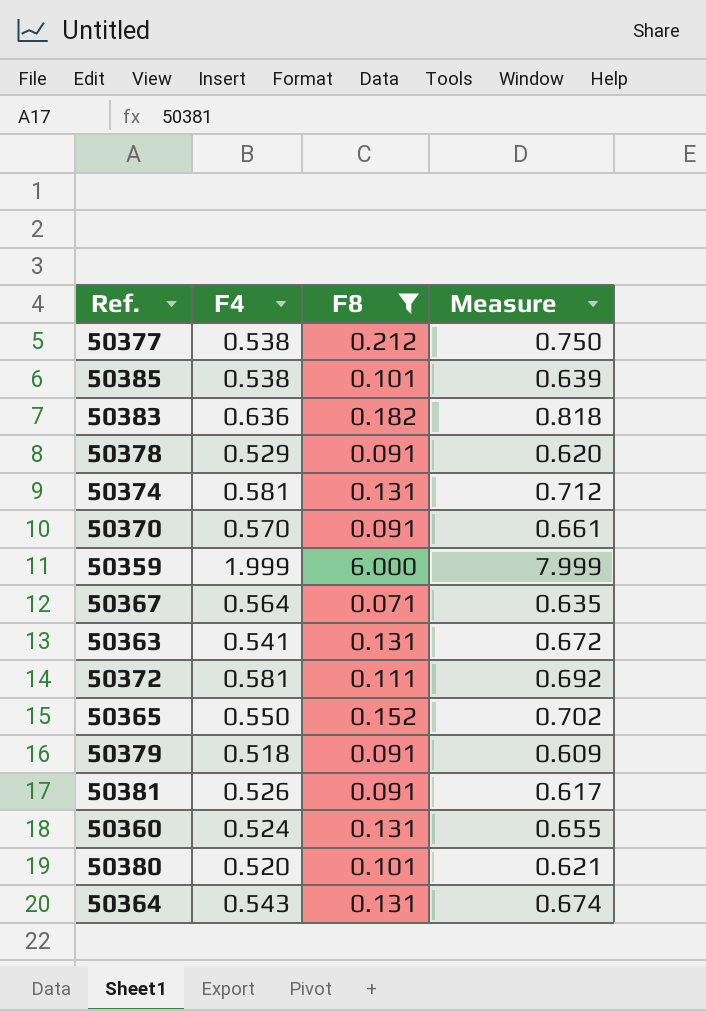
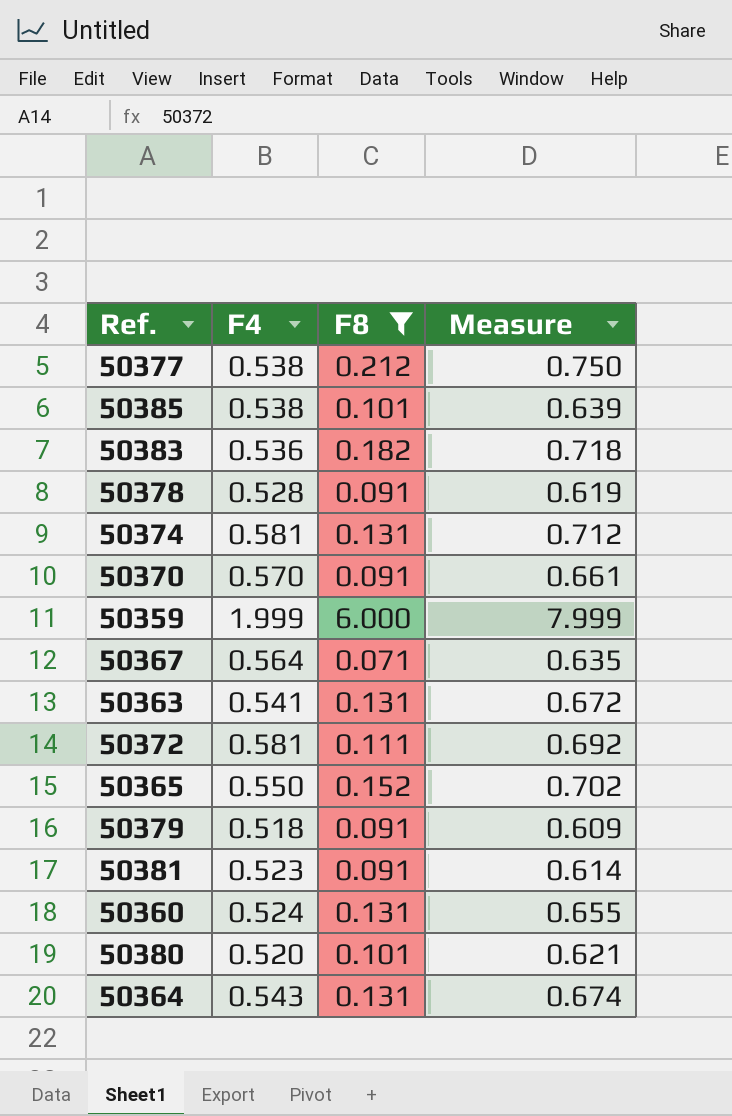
50383 | F4: 0.636 -> 0.536
50383 | Measure: 0.818 -> 0.718
50378 | F4: 0.529 -> 0.528
50378 | Measure: 0.620 -> 0.619
50381 | F4: 0.526 -> 0.523
50381 | Measure: 0.617 -> 0.614

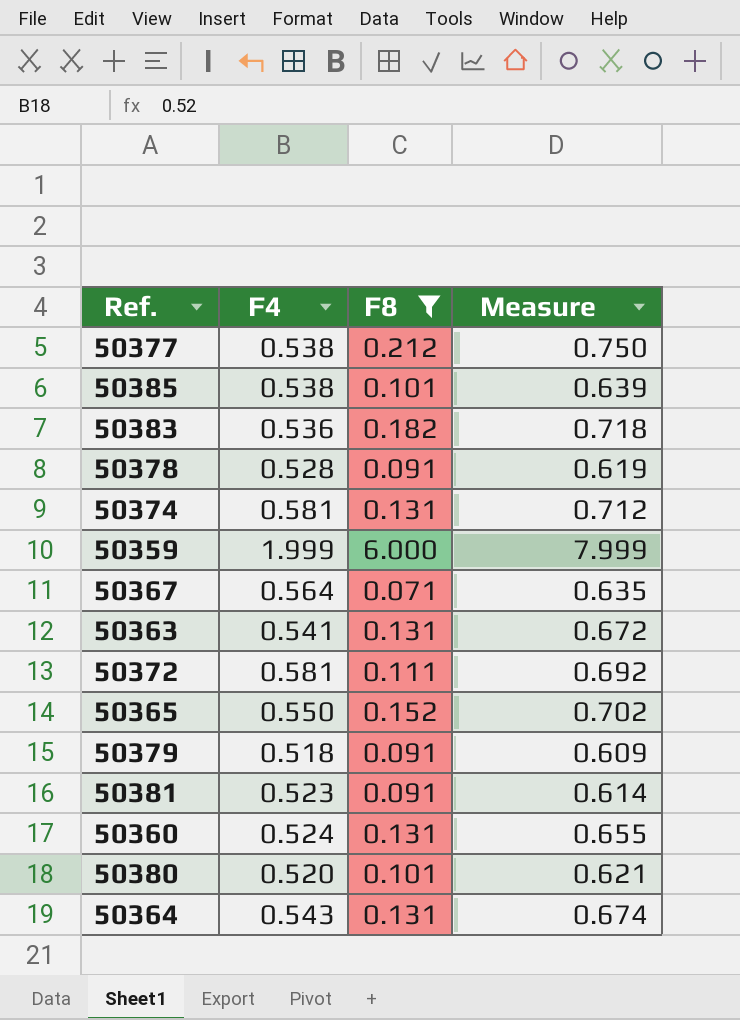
row 50370: 0.570 | 0.091 | 0.661 -> none

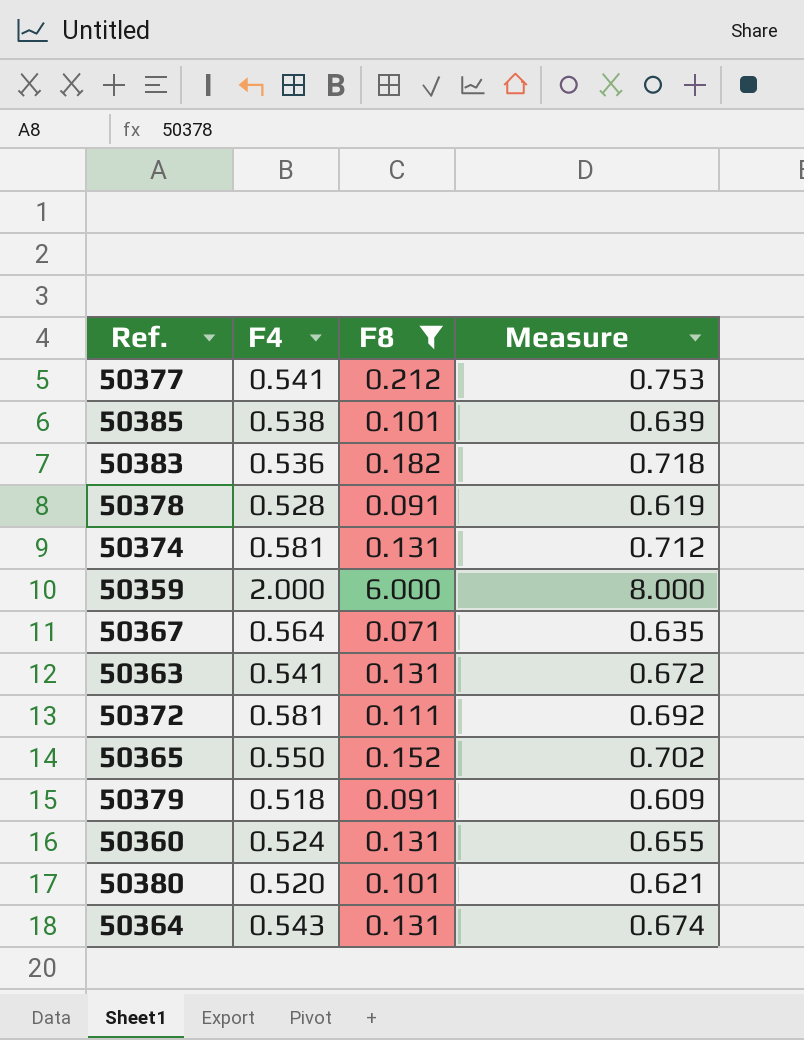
row 50381: 0.523 | 0.091 | 0.614 -> none
50377 | F4: 0.538 -> 0.541
50377 | Measure: 0.750 -> 0.753
50359 | F4: 1.999 -> 2.000
50359 | Measure: 7.999 -> 8.000

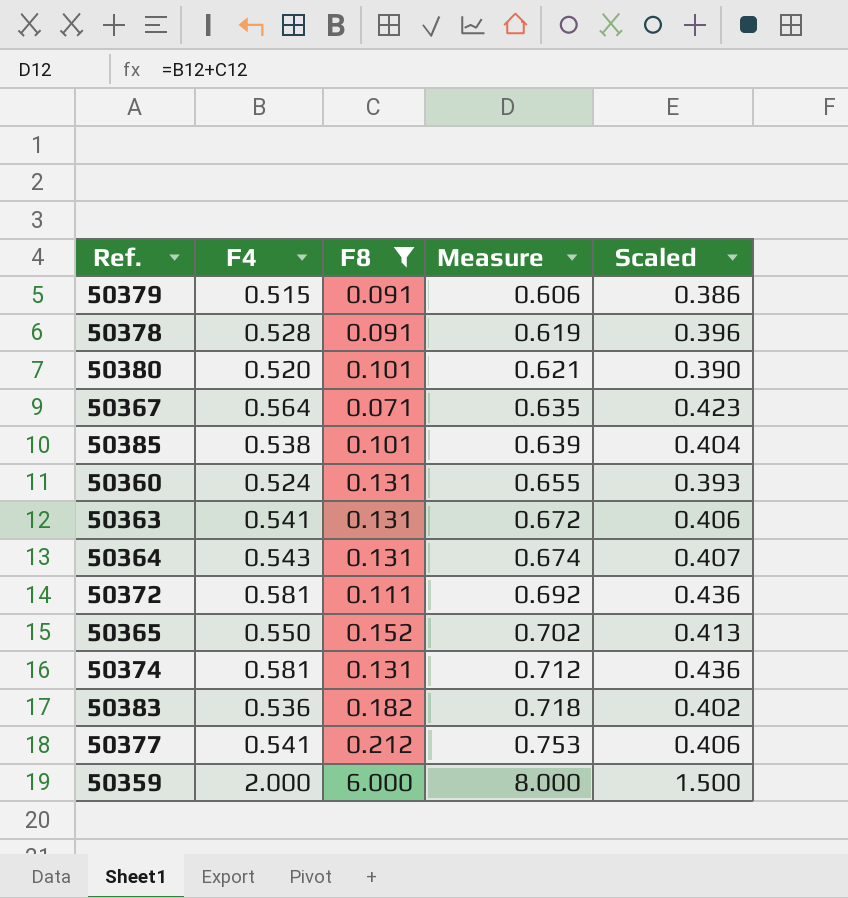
row order: none -> Measure ascending
column Scaled | formula: none -> [F4] * 0.75
50379 | F4: 0.518 -> 0.515
50379 | Measure: 0.609 -> 0.606

